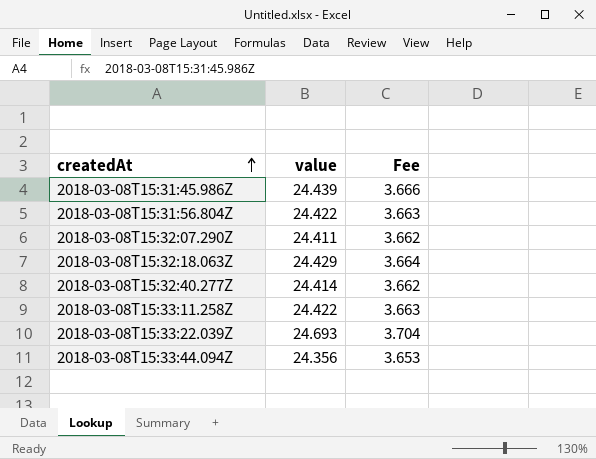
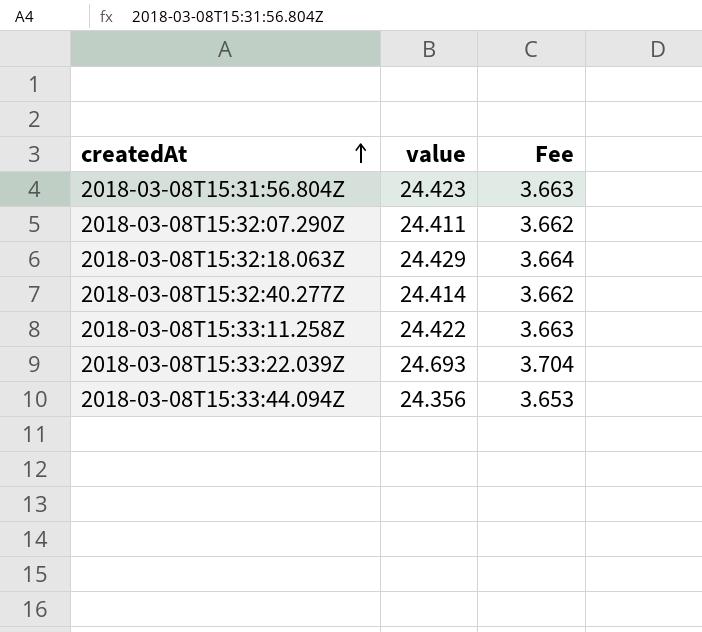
row 2018-03-08T15:31:45.986Z: 24.439 | 3.666 -> none
2018-03-08T15:31:56.804Z | value: 24.422 -> 24.423

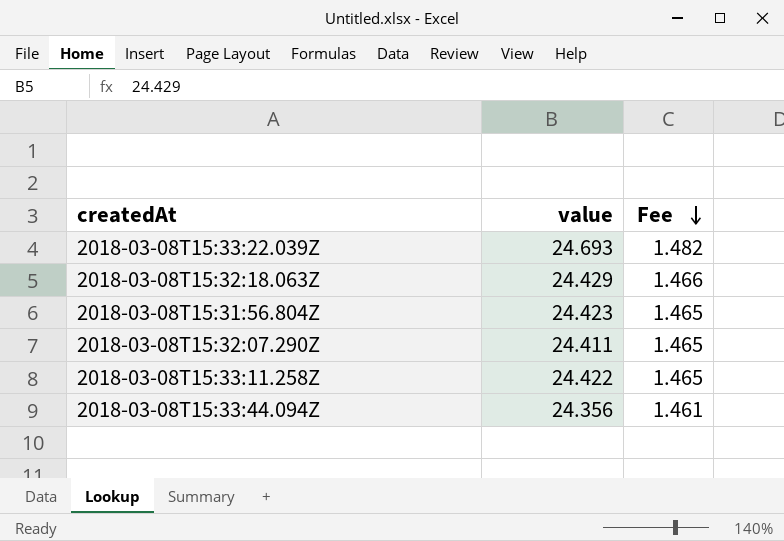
row order: createdAt ascending -> Fee descending
column Fee | formula: [value] * 0.15 -> [value] * 0.06
row 2018-03-08T15:32:40.277Z: 24.414 | 3.662 -> none

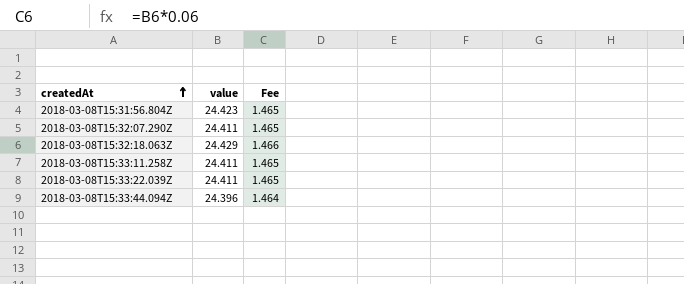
row order: Fee descending -> createdAt ascending
2018-03-08T15:33:11.258Z | value: 24.422 -> 24.411
2018-03-08T15:33:22.039Z | value: 24.693 -> 24.411
2018-03-08T15:33:22.039Z | Fee: 1.482 -> 1.465
2018-03-08T15:33:44.094Z | value: 24.356 -> 24.396
2018-03-08T15:33:44.094Z | Fee: 1.461 -> 1.464

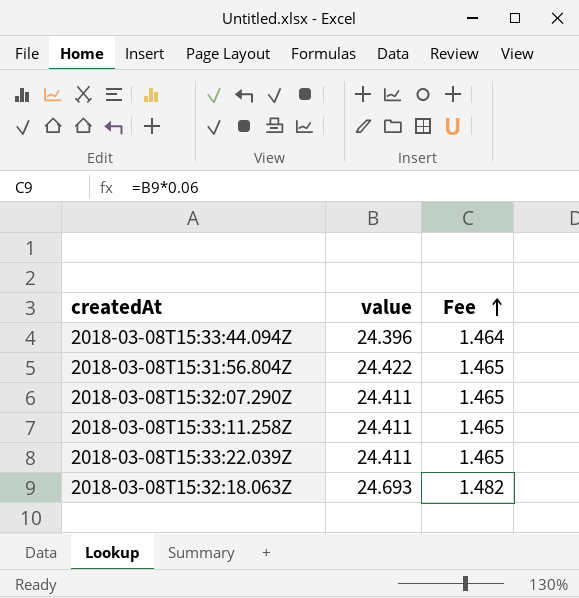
row order: createdAt ascending -> Fee ascending
2018-03-08T15:31:56.804Z | value: 24.423 -> 24.422
2018-03-08T15:32:18.063Z | value: 24.429 -> 24.693
2018-03-08T15:32:18.063Z | Fee: 1.466 -> 1.482

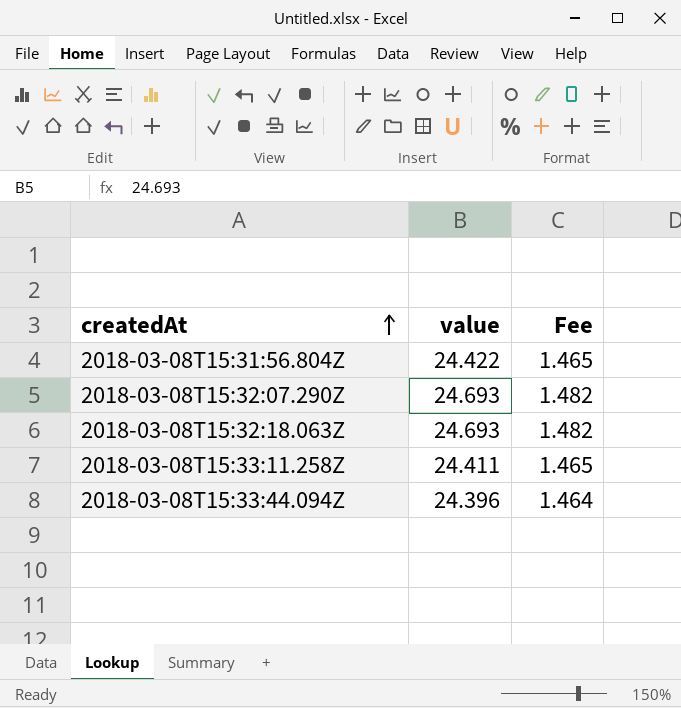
row order: Fee ascending -> createdAt ascending
row 2018-03-08T15:33:22.039Z: 24.411 | 1.465 -> none
2018-03-08T15:32:07.290Z | value: 24.411 -> 24.693
2018-03-08T15:32:07.290Z | Fee: 1.465 -> 1.482

